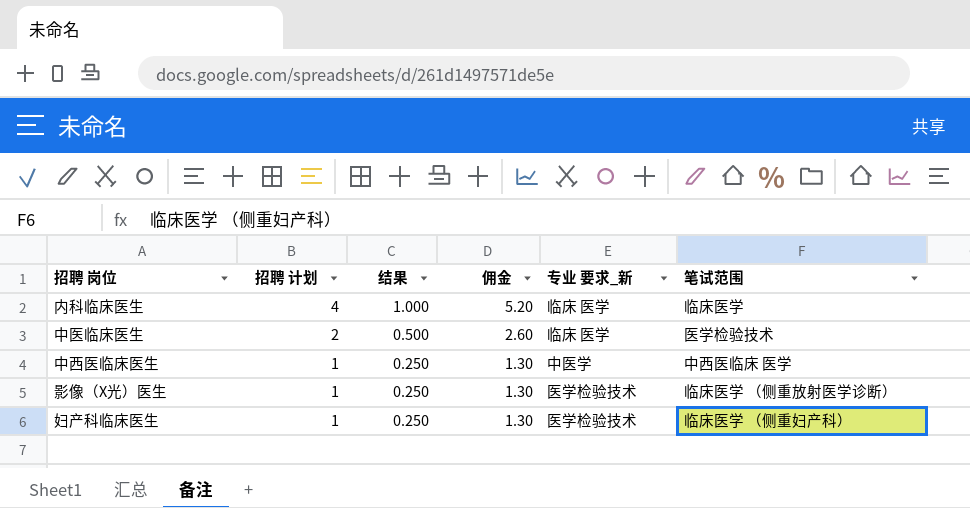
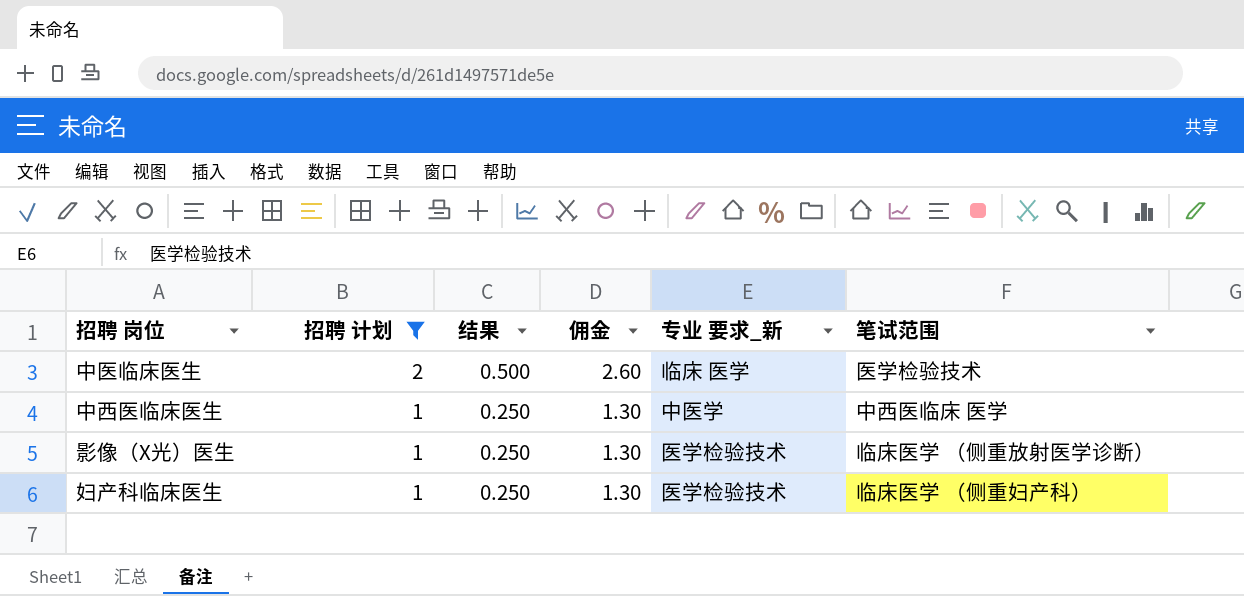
filter: none -> 招聘 计划 != 4

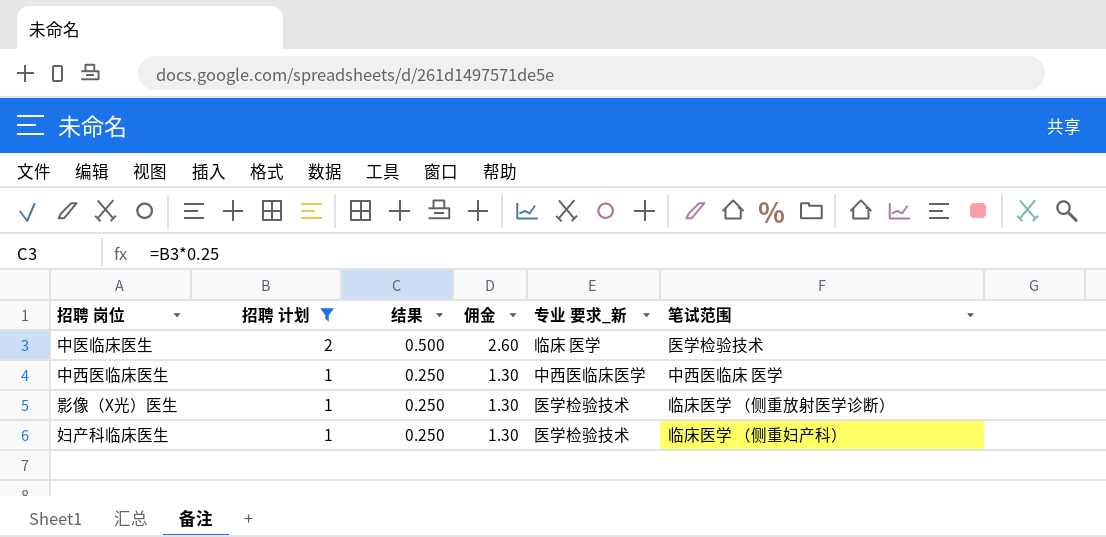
中西医临床医生 | 专业 要求_新: 中医学 -> 中西医临床医学

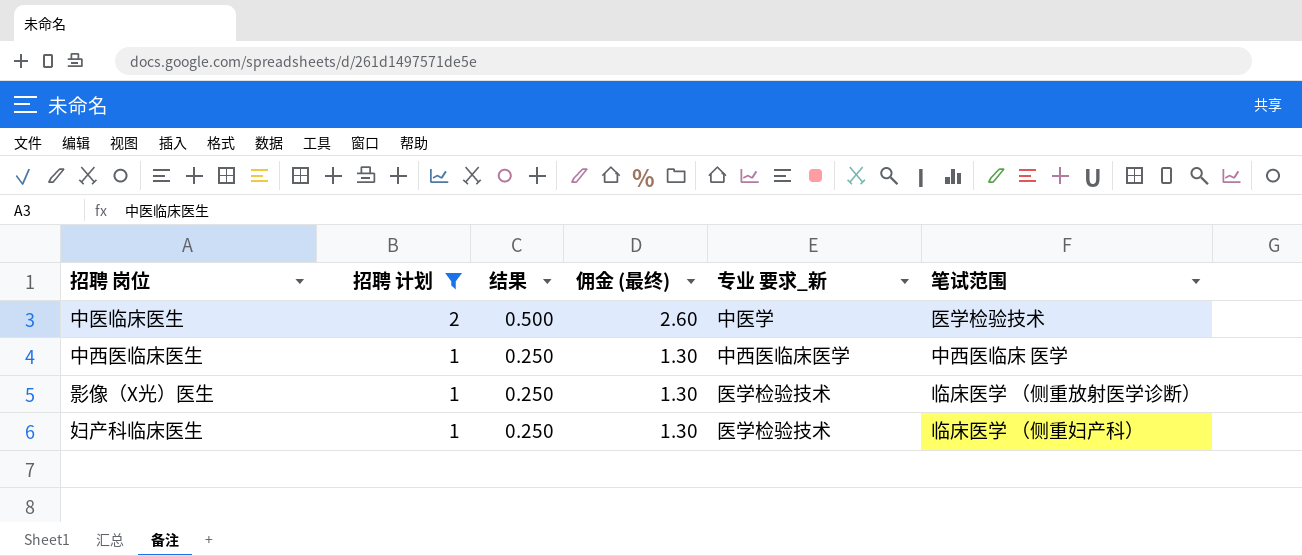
column name: 佣金 -> 佣金 (最终)
中医临床医生 | 专业 要求_新: 临床 医学 -> 中医学

